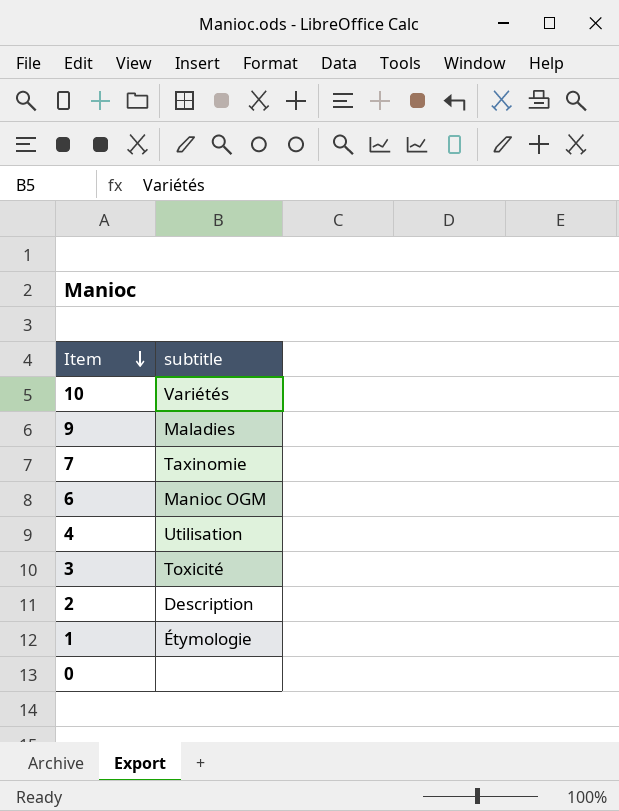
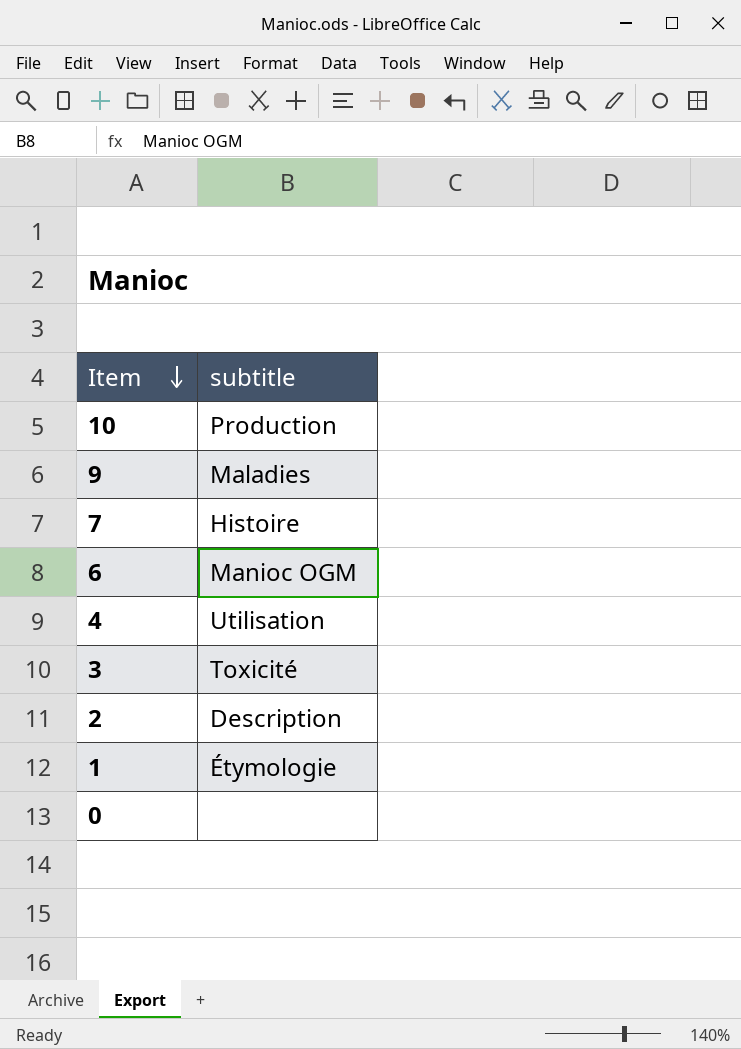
10 | subtitle: Variétés -> Production
7 | subtitle: Taxinomie -> Histoire

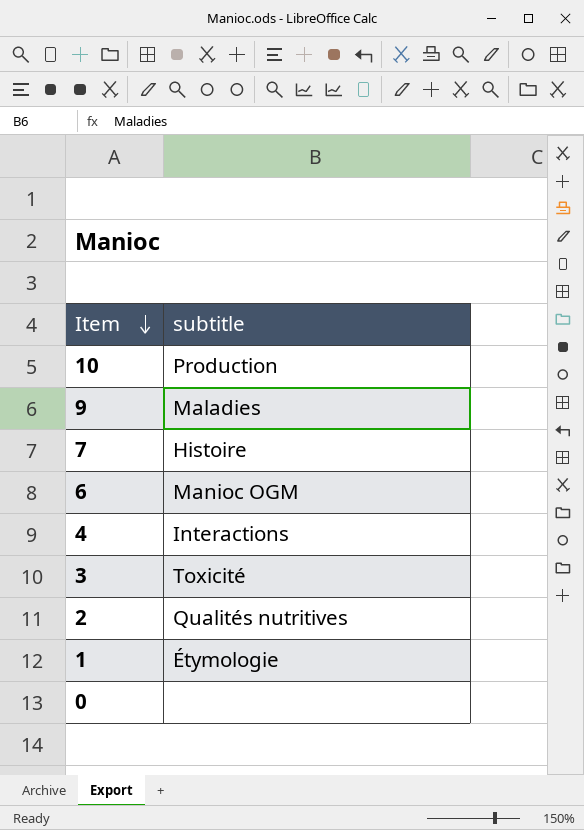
4 | subtitle: Utilisation -> Interactions
2 | subtitle: Description -> Qualités nutritives

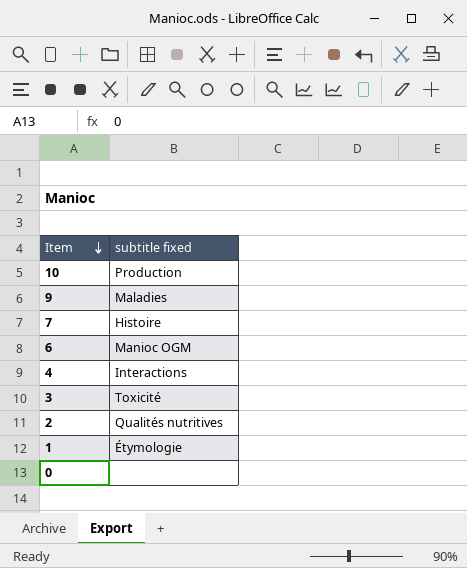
column name: subtitle -> subtitle fixed

